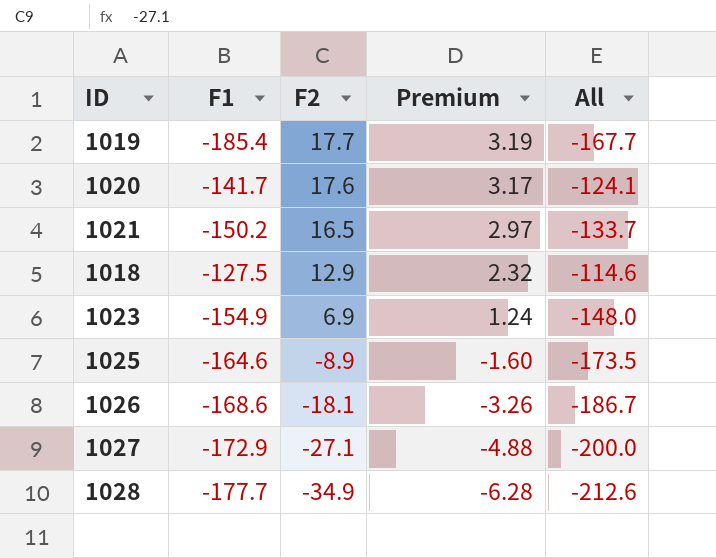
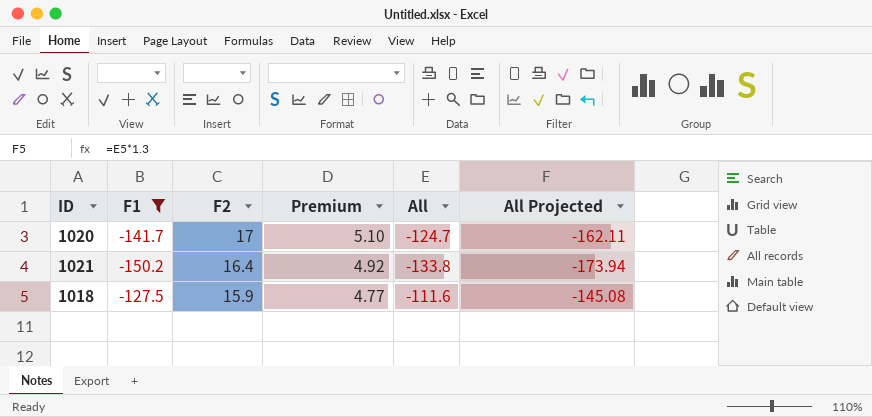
filter: none -> F1 >= -150.2
column Premium | formula: [F2] * 0.18 -> [F2] * 0.3
column All Projected | formula: none -> [All] * 1.3
1020 | F2: 17.6 -> 17
1020 | All: -124.1 -> -124.7
1021 | F2: 16.5 -> 16.4
1021 | All: -133.7 -> -133.8
1018 | F2: 12.9 -> 15.9
1018 | All: -114.6 -> -111.6

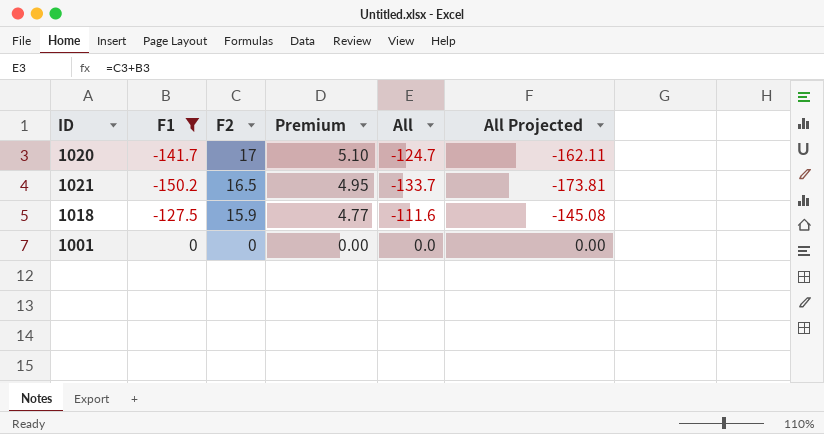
1021 | F2: 16.4 -> 16.5
1021 | Premium: 4.92 -> 4.95
1021 | All: -133.8 -> -133.7
1021 | All Projected: -173.94 -> -173.81
row 1001: none -> 0 | 0 | 0.00 | 0.0 | 0.00

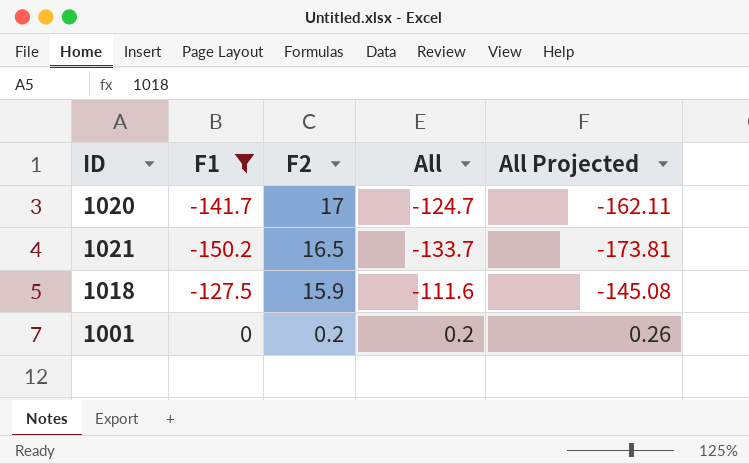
column Premium | formula: [F2] * 0.3 -> none
1001 | F2: 0 -> 0.2
1001 | All: 0.0 -> 0.2
1001 | All Projected: 0.00 -> 0.26

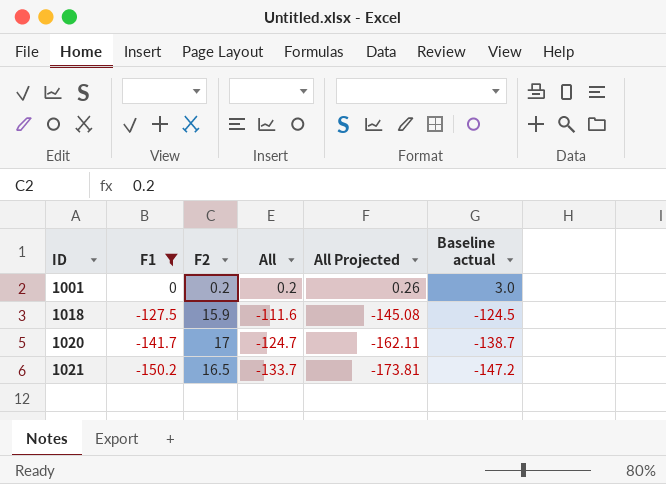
row order: F2 descending -> ID ascending
column Baseline actual | formula: none -> [F1] + 3

